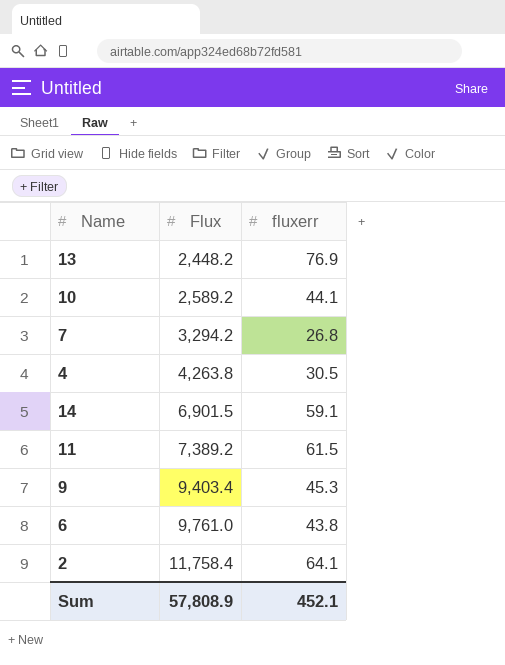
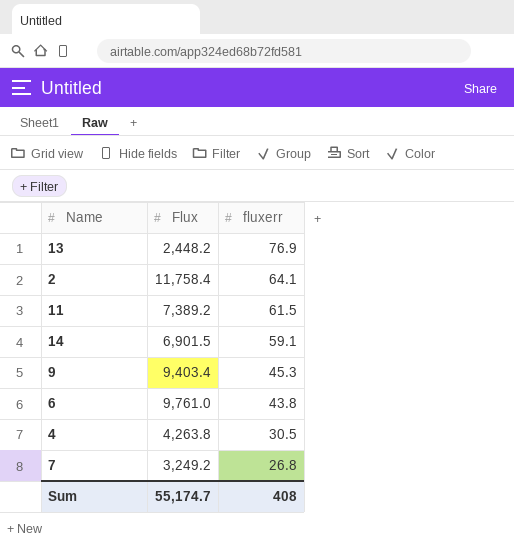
row order: Flux ascending -> fluxerr descending
row 10: 2,589.2 | 44.1 -> none
7 | Flux: 3,294.2 -> 3,249.2
Sum | Flux: 57,808.9 -> 55,174.7
Sum | fluxerr: 452.1 -> 408

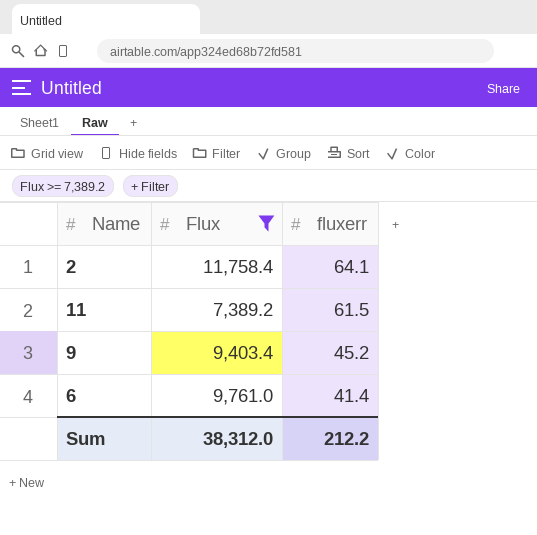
filter: none -> Flux >= 7,389.2
9 | fluxerr: 45.3 -> 45.2
6 | fluxerr: 43.8 -> 41.4
Sum | Flux: 55,174.7 -> 38,312.0
Sum | fluxerr: 408 -> 212.2

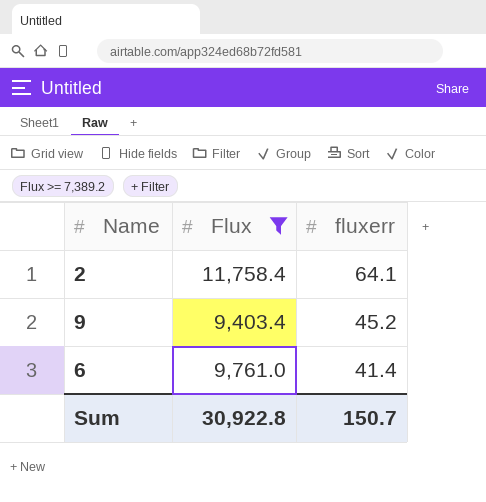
row 11: 7,389.2 | 61.5 -> none
Sum | Flux: 38,312.0 -> 30,922.8
Sum | fluxerr: 212.2 -> 150.7

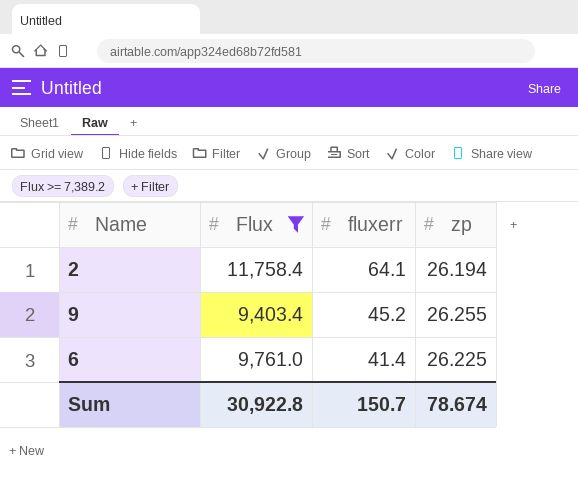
column zp | position: none -> 4

